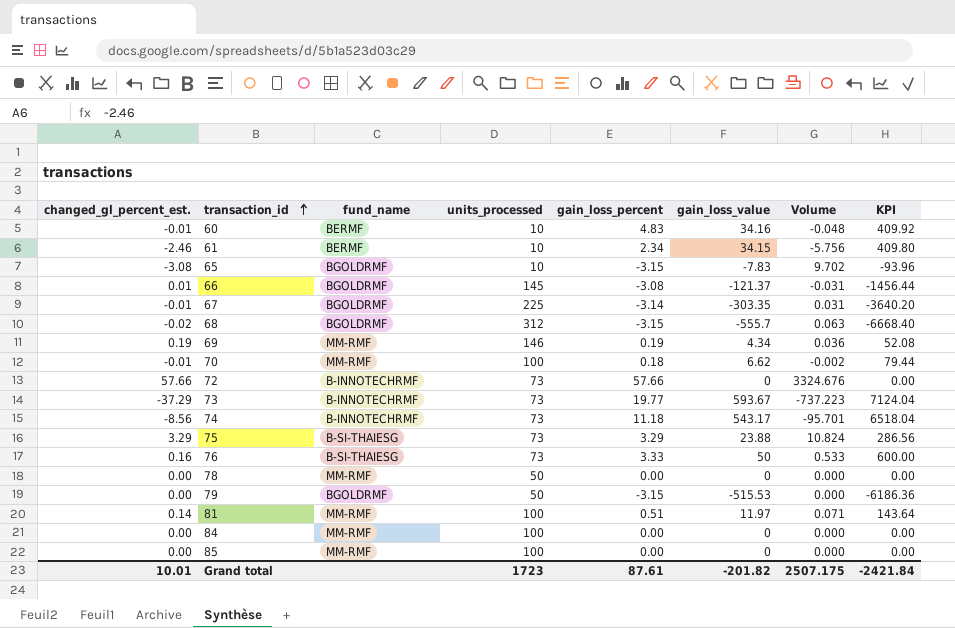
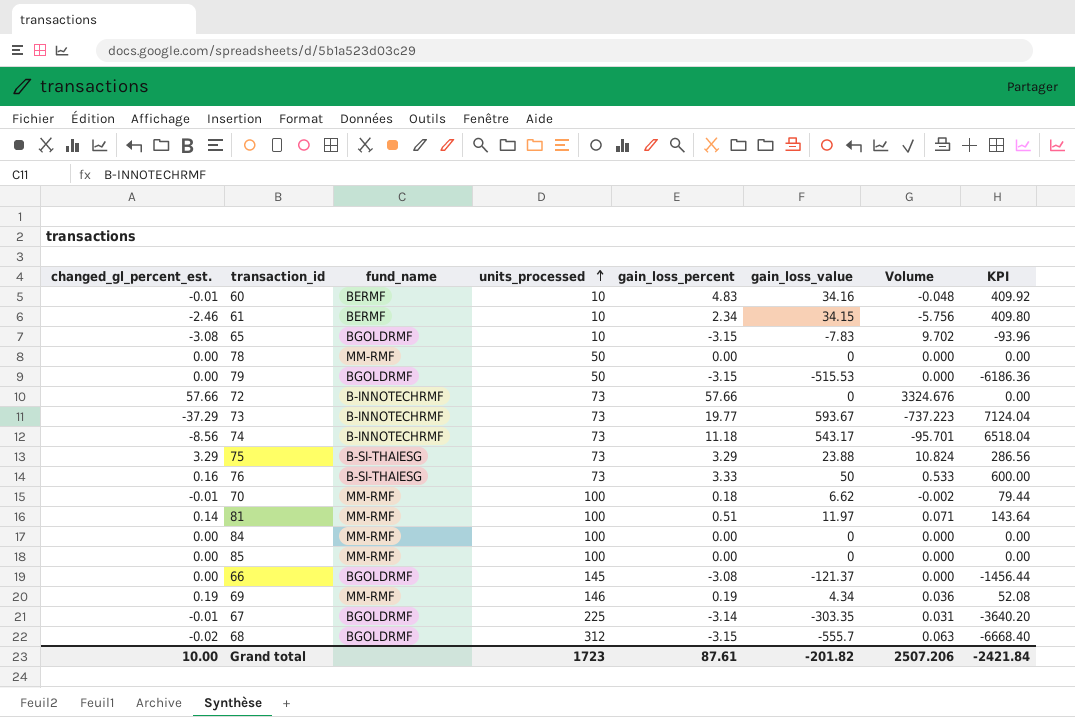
row order: transaction_id ascending -> units_processed ascending
66 | changed_gl_percent_est.: 0.01 -> 0.00
66 | Volume: -0.031 -> 0.000
Grand total | changed_gl_percent_est.: 10.01 -> 10.00
Grand total | Volume: 2507.175 -> 2507.206

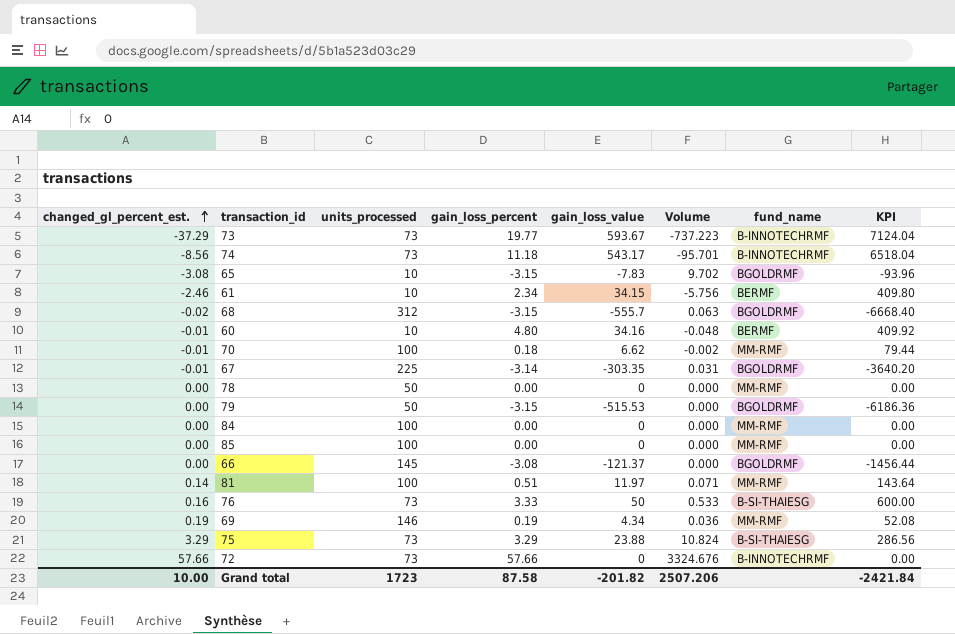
row order: units_processed ascending -> changed_gl_percent_est. ascending
column fund_name | position: 3 -> 7
60 | gain_loss_percent: 4.83 -> 4.80
Grand total | gain_loss_percent: 87.61 -> 87.58

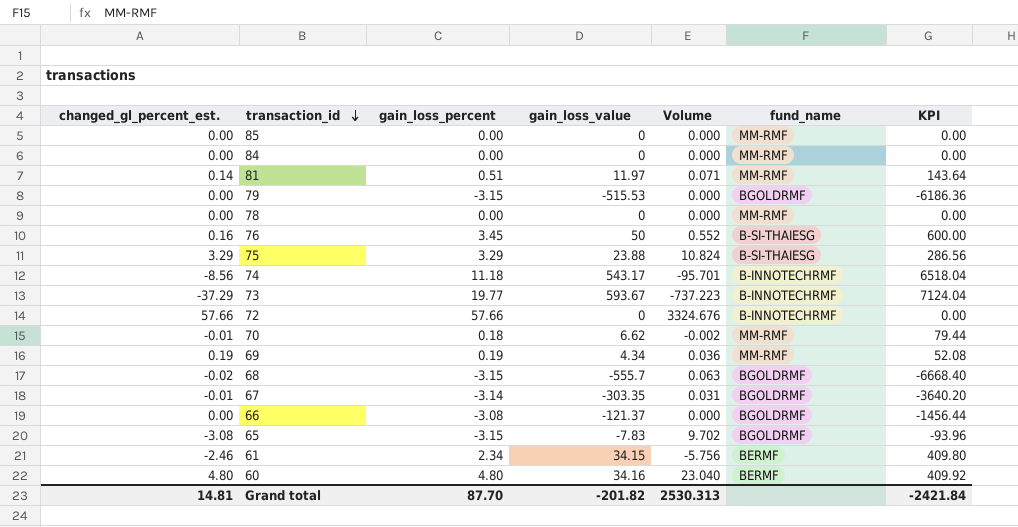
row order: changed_gl_percent_est. ascending -> transaction_id descending
column units_processed | position: 3 -> none
76 | gain_loss_percent: 3.33 -> 3.45
76 | Volume: 0.533 -> 0.552
60 | changed_gl_percent_est.: -0.01 -> 4.80
60 | Volume: -0.048 -> 23.040
Grand total | changed_gl_percent_est.: 10.00 -> 14.81
Grand total | gain_loss_percent: 87.58 -> 87.70
Grand total | Volume: 2507.206 -> 2530.313

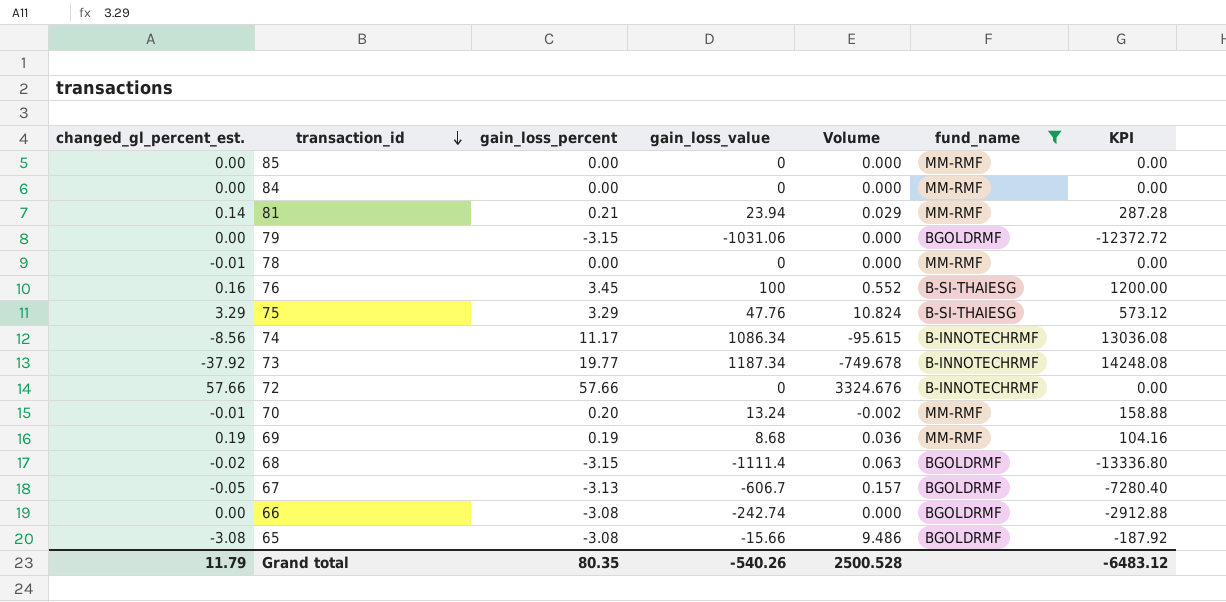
filter: none -> fund_name != BERMF
81 | gain_loss_percent: 0.51 -> 0.21
81 | gain_loss_value: 11.97 -> 23.94
81 | Volume: 0.071 -> 0.029
81 | KPI: 143.64 -> 287.28
79 | gain_loss_value: -515.53 -> -1031.06
79 | KPI: -6186.36 -> -12372.72
78 | changed_gl_percent_est.: 0.00 -> -0.01
76 | gain_loss_value: 50 -> 100
76 | KPI: 600.00 -> 1200.00
75 | gain_loss_value: 23.88 -> 47.76
75 | KPI: 286.56 -> 573.12
74 | gain_loss_percent: 11.18 -> 11.17
74 | gain_loss_value: 543.17 -> 1086.34
74 | Volume: -95.701 -> -95.615
74 | KPI: 6518.04 -> 13036.08
73 | changed_gl_percent_est.: -37.29 -> -37.92
73 | gain_loss_value: 593.67 -> 1187.34
73 | Volume: -737.223 -> -749.678
73 | KPI: 7124.04 -> 14248.08
70 | gain_loss_percent: 0.18 -> 0.20
70 | gain_loss_value: 6.62 -> 13.24
70 | KPI: 79.44 -> 158.88
69 | gain_loss_value: 4.34 -> 8.68
69 | KPI: 52.08 -> 104.16
68 | gain_loss_value: -555.7 -> -1111.4
68 | KPI: -6668.40 -> -13336.80
67 | changed_gl_percent_est.: -0.01 -> -0.05
67 | gain_loss_percent: -3.14 -> -3.13
67 | gain_loss_value: -303.35 -> -606.7
67 | Volume: 0.031 -> 0.157
67 | KPI: -3640.20 -> -7280.40
66 | gain_loss_value: -121.37 -> -242.74
66 | KPI: -1456.44 -> -2912.88
65 | gain_loss_percent: -3.15 -> -3.08
65 | gain_loss_value: -7.83 -> -15.66
65 | Volume: 9.702 -> 9.486
65 | KPI: -93.96 -> -187.92
Grand total | changed_gl_percent_est.: 14.81 -> 11.79
Grand total | gain_loss_percent: 87.70 -> 80.35
Grand total | gain_loss_value: -201.82 -> -540.26
Grand total | Volume: 2530.313 -> 2500.528
Grand total | KPI: -2421.84 -> -6483.12

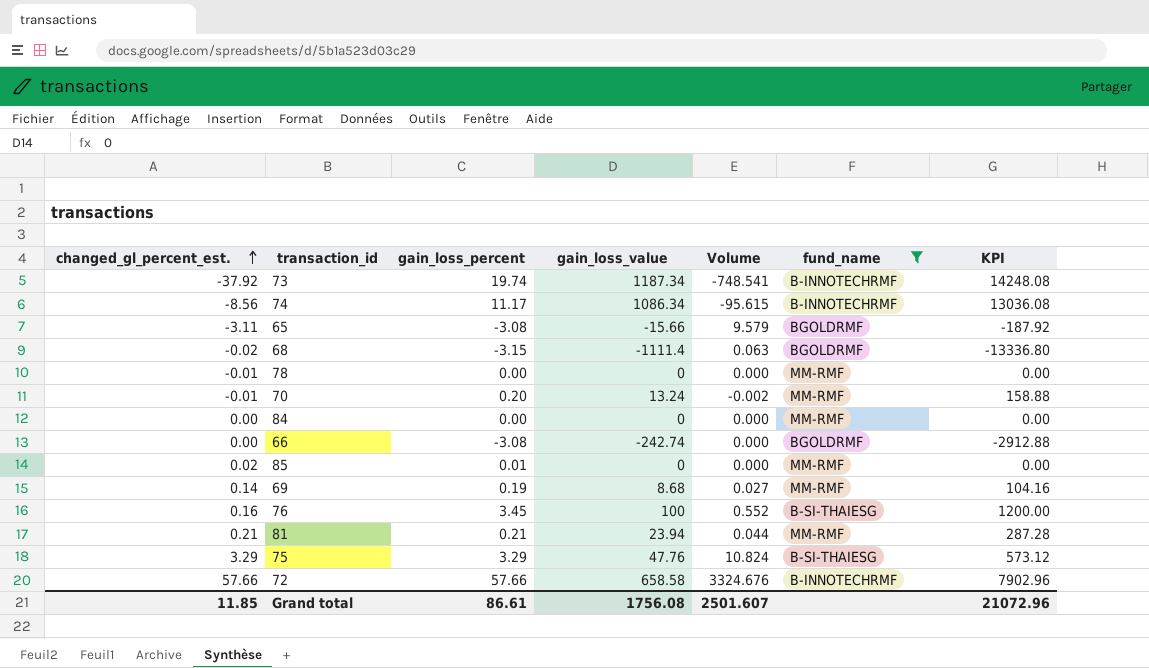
row order: transaction_id descending -> changed_gl_percent_est. ascending
row 79: 0.00 | -3.15 | -1031.06 | 0.000 | BGOLDRMF | -12372.72 -> none
row 67: -0.05 | -3.13 | -606.7 | 0.157 | BGOLDRMF | -7280.40 -> none
73 | gain_loss_percent: 19.77 -> 19.74
73 | Volume: -749.678 -> -748.541
65 | changed_gl_percent_est.: -3.08 -> -3.11
65 | Volume: 9.486 -> 9.579
85 | changed_gl_percent_est.: 0.00 -> 0.02
85 | gain_loss_percent: 0.00 -> 0.01
69 | changed_gl_percent_est.: 0.19 -> 0.14
69 | Volume: 0.036 -> 0.027
81 | changed_gl_percent_est.: 0.14 -> 0.21
81 | Volume: 0.029 -> 0.044
72 | gain_loss_value: 0 -> 658.58
72 | KPI: 0.00 -> 7902.96
Grand total | changed_gl_percent_est.: 11.79 -> 11.85
Grand total | gain_loss_percent: 80.35 -> 86.61
Grand total | gain_loss_value: -540.26 -> 1756.08
Grand total | Volume: 2500.528 -> 2501.607
Grand total | KPI: -6483.12 -> 21072.96

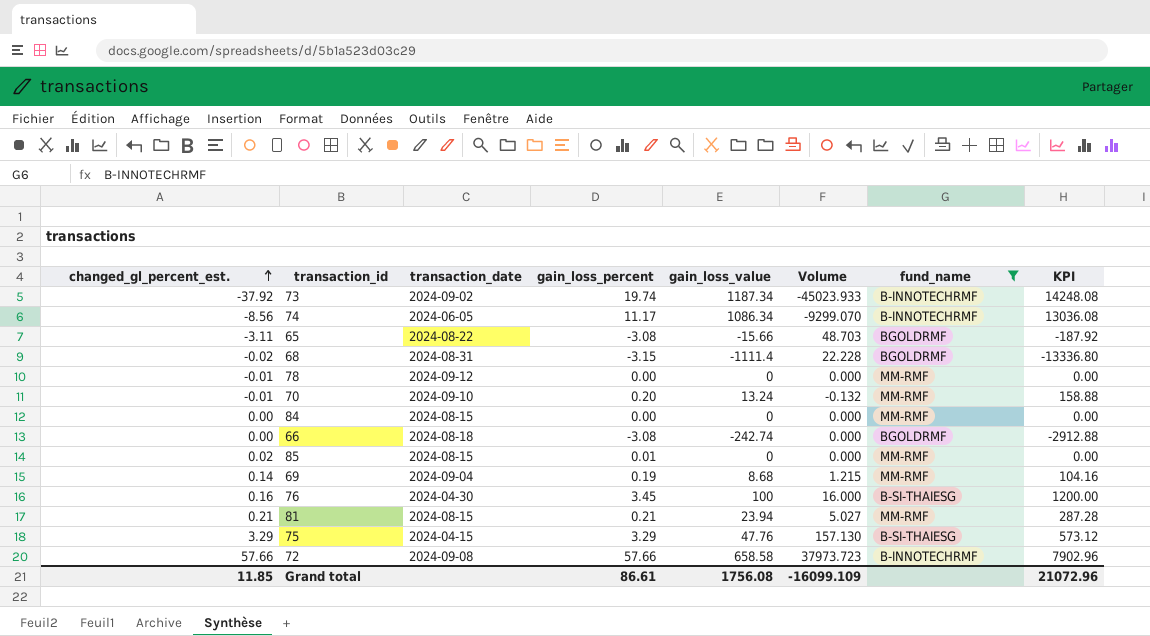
column transaction_date | position: none -> 3
column Volume | formula: [changed_gl_percent_est.] * [gain_loss_percent] -> [changed_gl_percent_est.] * [gain_loss_value]
Grand total | Volume: 2501.607 -> -16099.109

